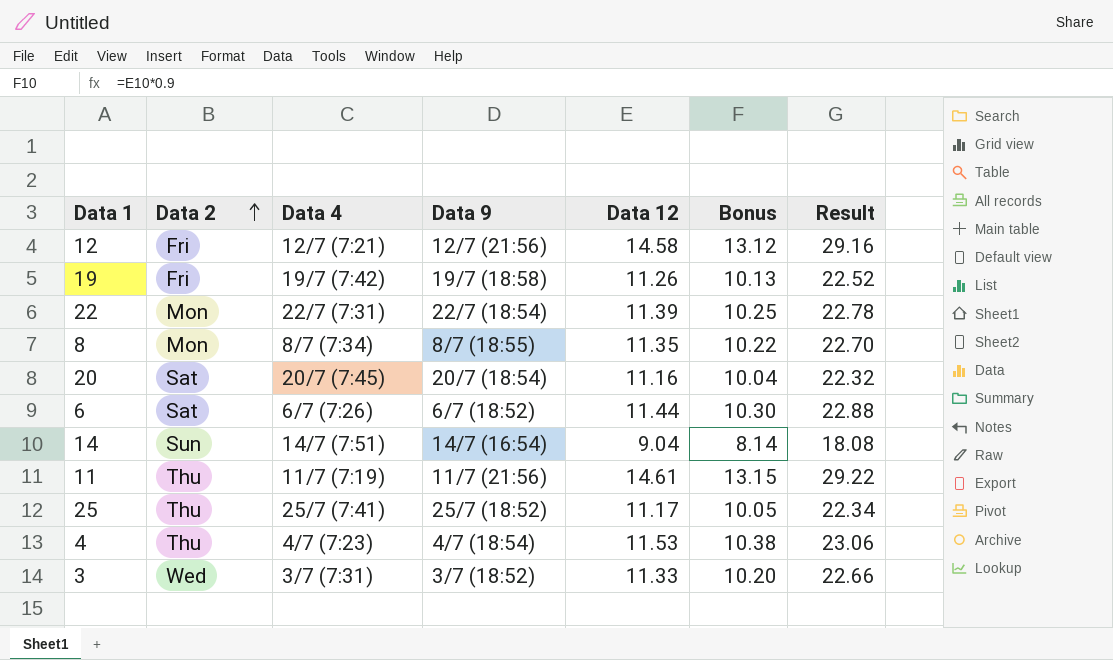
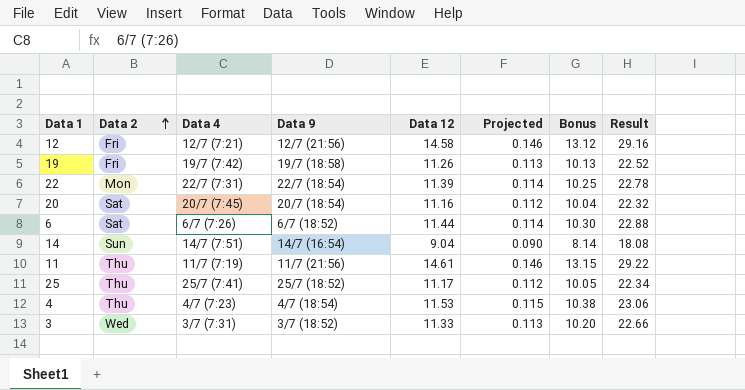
column Projected | formula: none -> [Data 12] * 0.01
row 8: Mon | 8/7 (7:34) | 8/7 (18:55) | 11.35 | 10.22 | 22.70 -> none

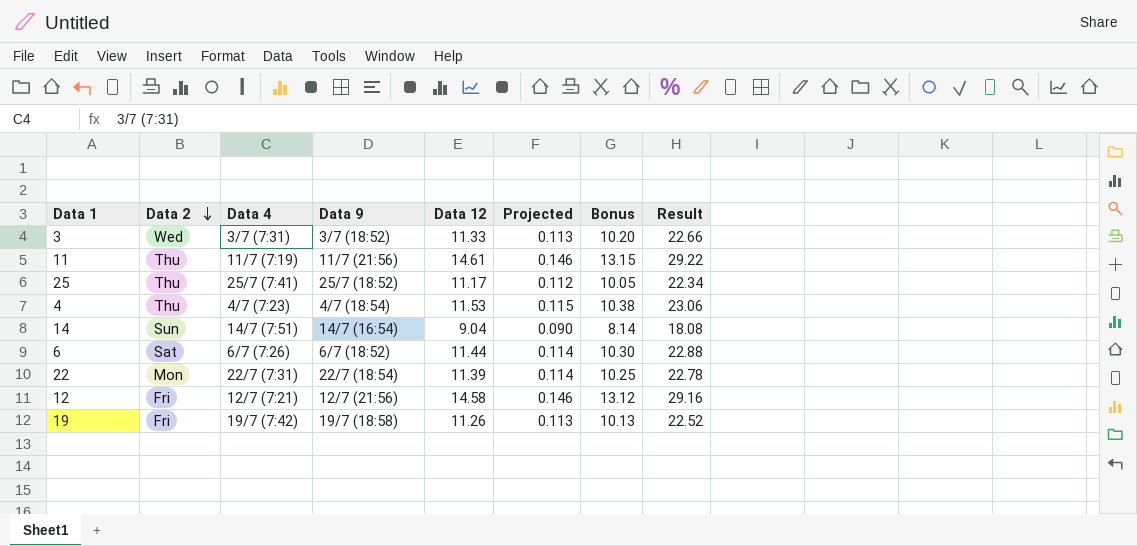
row order: Data 2 ascending -> Data 2 descending
row 20: Sat | 20/7 (7:45) | 20/7 (18:54) | 11.16 | 0.112 | 10.04 | 22.32 -> none

